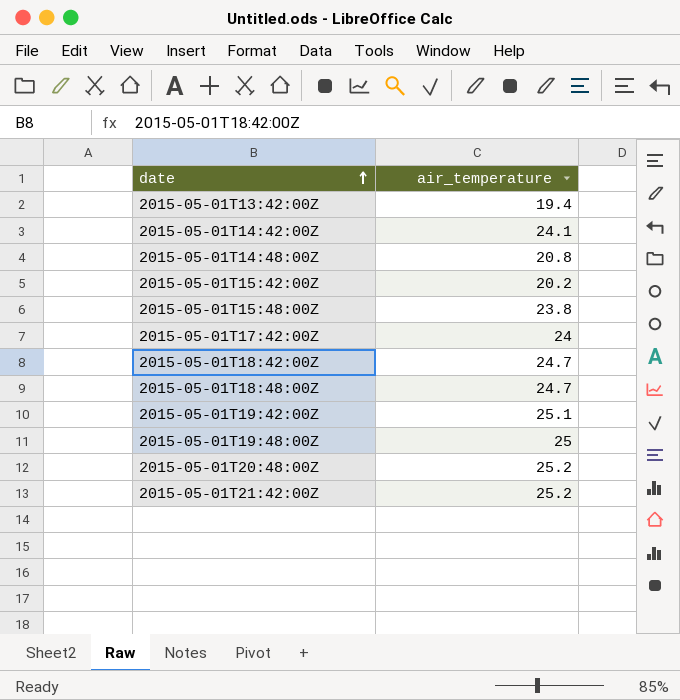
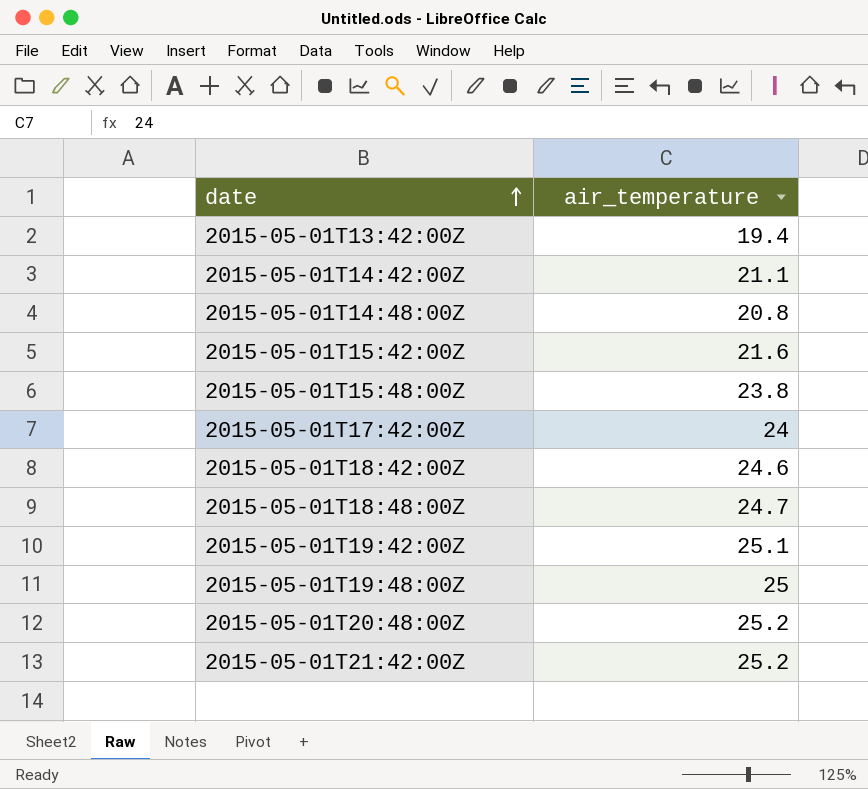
2015-05-01T14:42:00Z | air_temperature: 24.1 -> 21.1
2015-05-01T15:42:00Z | air_temperature: 20.2 -> 21.6
2015-05-01T18:42:00Z | air_temperature: 24.7 -> 24.6

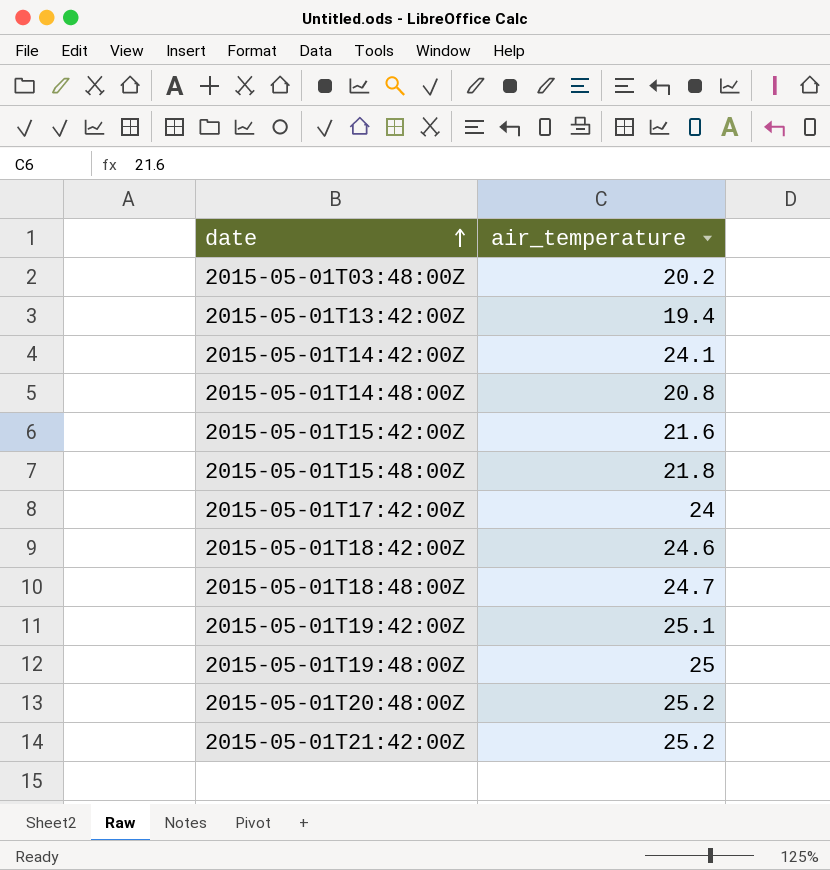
row 2015-05-01T03:48:00Z: none -> 20.2
2015-05-01T14:42:00Z | air_temperature: 21.1 -> 24.1
2015-05-01T15:48:00Z | air_temperature: 23.8 -> 21.8

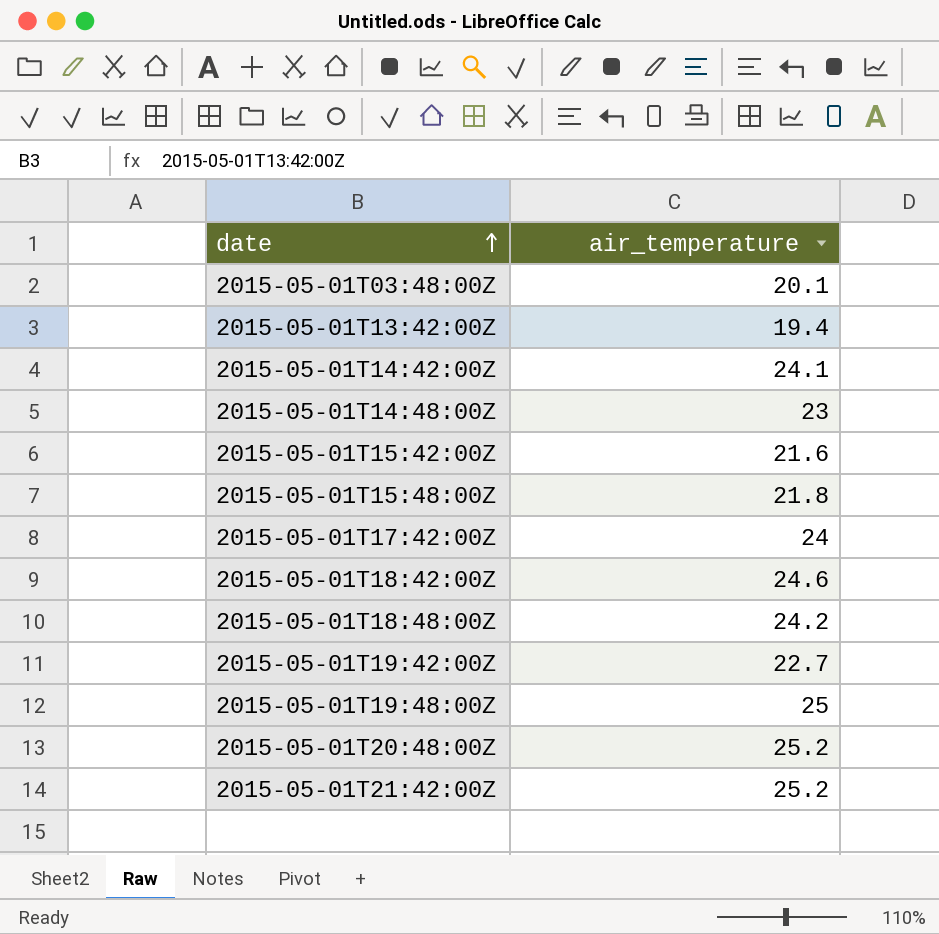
2015-05-01T03:48:00Z | air_temperature: 20.2 -> 20.1
2015-05-01T14:48:00Z | air_temperature: 20.8 -> 23
2015-05-01T18:48:00Z | air_temperature: 24.7 -> 24.2
2015-05-01T19:42:00Z | air_temperature: 25.1 -> 22.7

